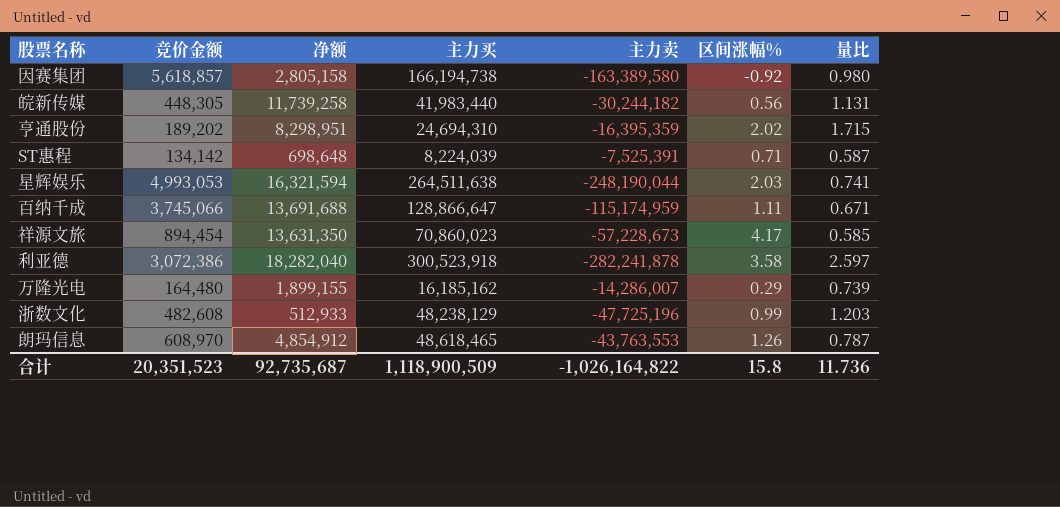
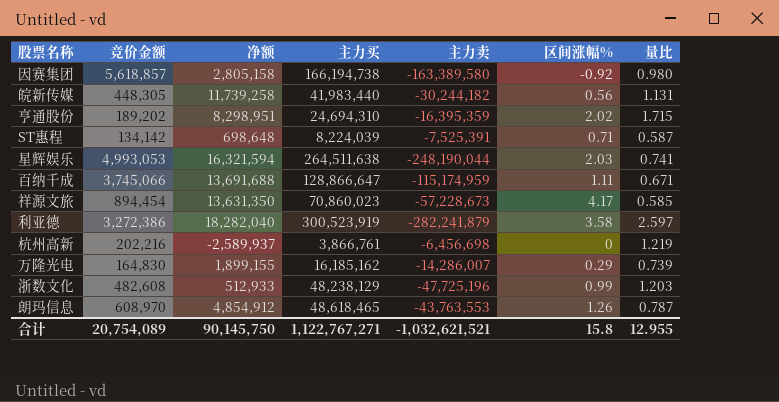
利亚德 | 竞价金额: 3,072,386 -> 3,272,386
利亚德 | 主力买: 300,523,918 -> 300,523,919
利亚德 | 主力卖: -282,241,878 -> -282,241,879
row 杭州高新: none -> 202,216 | -2,589,937 | 3,866,761 | -6,456,698 | 0 | 1.219
万隆光电 | 竞价金额: 164,480 -> 164,830
合计 | 竞价金额: 20,351,523 -> 20,754,089
合计 | 净额: 92,735,687 -> 90,145,750
合计 | 主力买: 1,118,900,509 -> 1,122,767,271
合计 | 主力卖: -1,026,164,822 -> -1,032,621,521
合计 | 量比: 11.736 -> 12.955

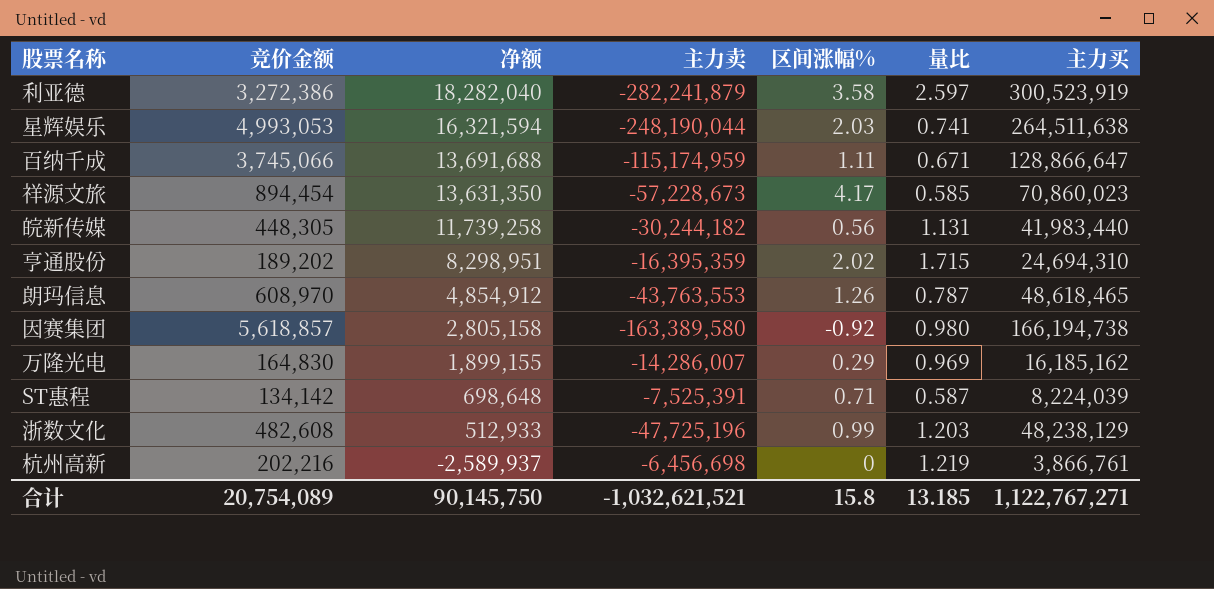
row order: none -> 净额 descending
column 主力买 | position: 4 -> 7
万隆光电 | 量比: 0.739 -> 0.969
合计 | 量比: 12.955 -> 13.185

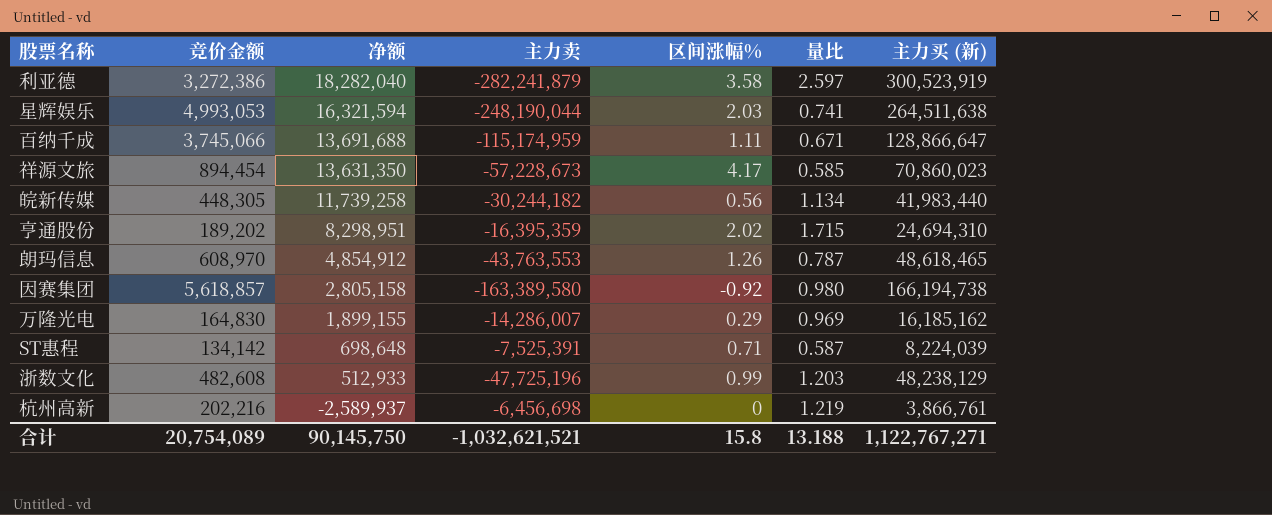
column name: 主力买 -> 主力买 (新)
皖新传媒 | 量比: 1.131 -> 1.134
合计 | 量比: 13.185 -> 13.188

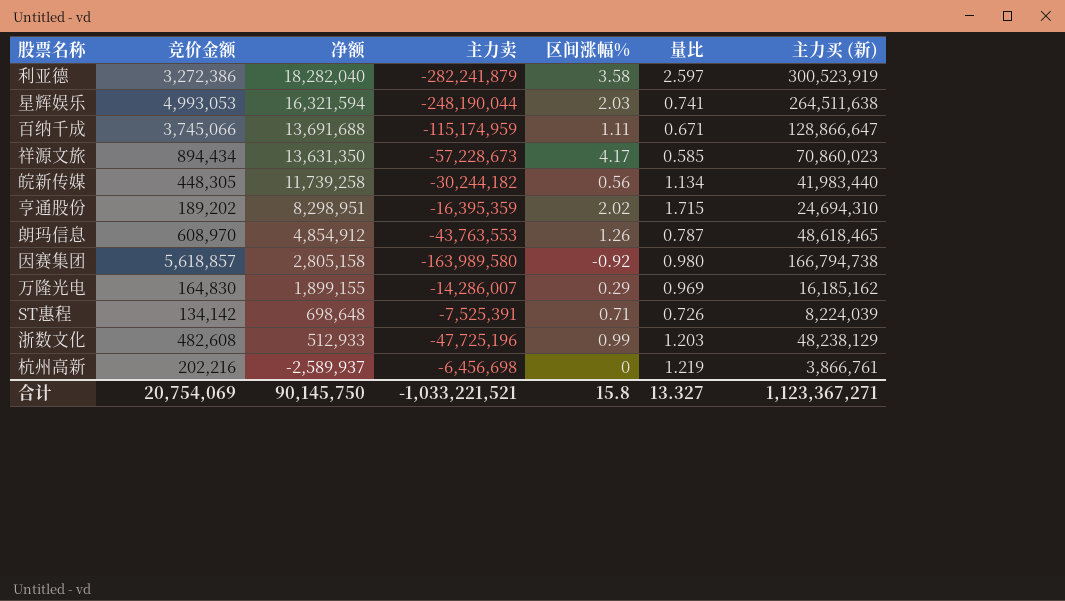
祥源文旅 | 竞价金额: 894,454 -> 894,434
因赛集团 | 主力卖: -163,389,580 -> -163,989,580
因赛集团 | 主力买 (新): 166,194,738 -> 166,794,738
ST惠程 | 量比: 0.587 -> 0.726
合计 | 竞价金额: 20,754,089 -> 20,754,069
合计 | 主力卖: -1,032,621,521 -> -1,033,221,521
合计 | 量比: 13.188 -> 13.327
合计 | 主力买 (新): 1,122,767,271 -> 1,123,367,271

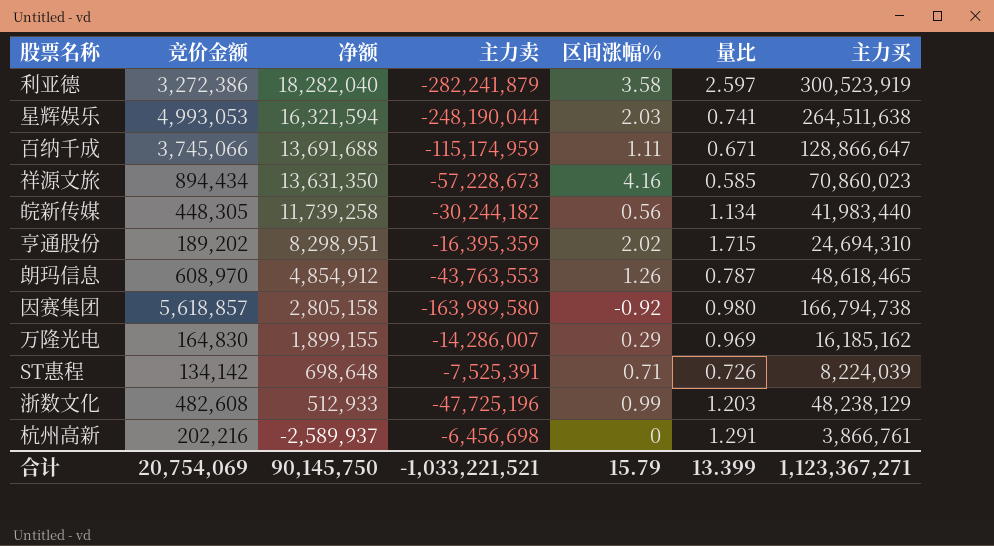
column name: 主力买 (新) -> 主力买
祥源文旅 | 区间涨幅%: 4.17 -> 4.16
杭州高新 | 量比: 1.219 -> 1.291
合计 | 区间涨幅%: 15.8 -> 15.79
合计 | 量比: 13.327 -> 13.399

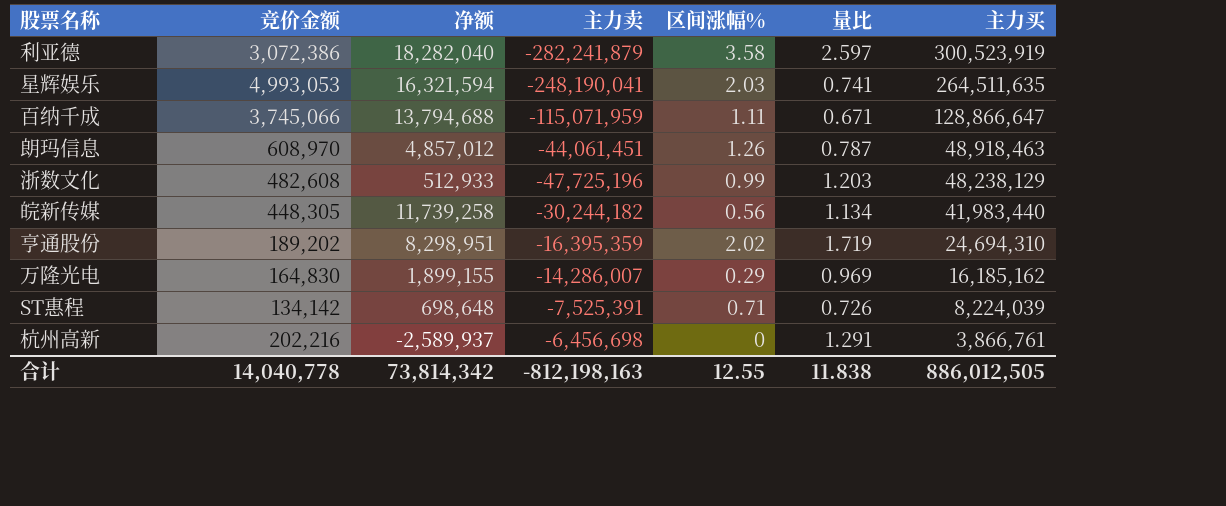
row order: 净额 descending -> 主力买 descending
row 祥源文旅: 894,434 | 13,631,350 | -57,228,673 | 4.16 | 0.585 | 70,860,023 -> none
row 因赛集团: 5,618,857 | 2,805,158 | -163,989,580 | -0.92 | 0.980 | 166,794,738 -> none
利亚德 | 竞价金额: 3,272,386 -> 3,072,386
星辉娱乐 | 主力卖: -248,190,044 -> -248,190,041
星辉娱乐 | 主力买: 264,511,638 -> 264,511,635
百纳千成 | 净额: 13,691,688 -> 13,794,688
百纳千成 | 主力卖: -115,174,959 -> -115,071,959
朗玛信息 | 净额: 4,854,912 -> 4,857,012
朗玛信息 | 主力卖: -43,763,553 -> -44,061,451
朗玛信息 | 主力买: 48,618,465 -> 48,918,463
亨通股份 | 量比: 1.715 -> 1.719
合计 | 竞价金额: 20,754,069 -> 14,040,778
合计 | 净额: 90,145,750 -> 73,814,342
合计 | 主力卖: -1,033,221,521 -> -812,198,163
合计 | 区间涨幅%: 15.79 -> 12.55
合计 | 量比: 13.399 -> 11.838
合计 | 主力买: 1,123,367,271 -> 886,012,505

